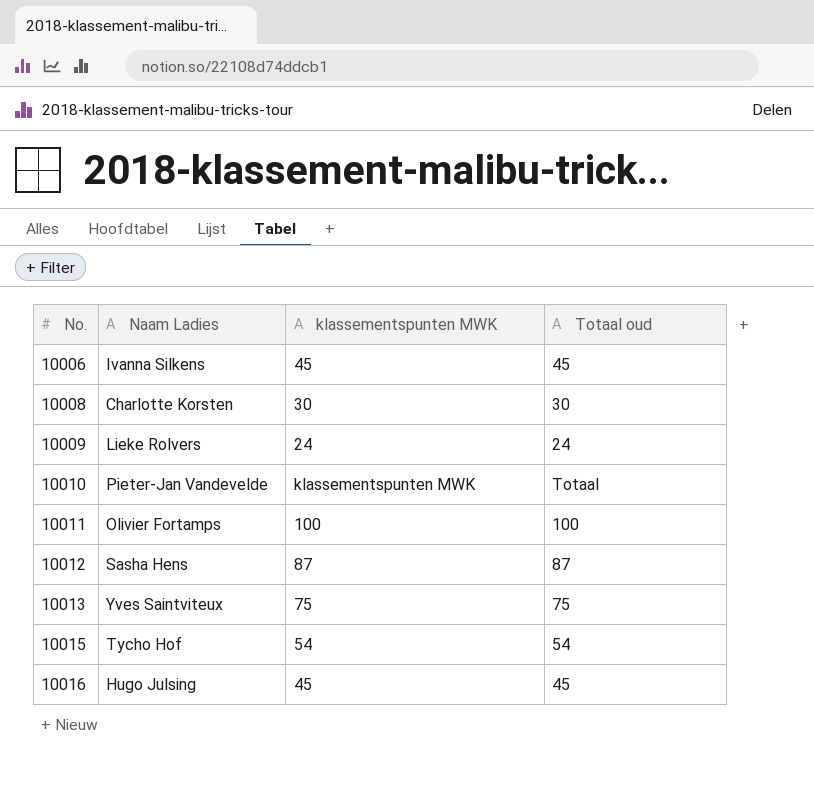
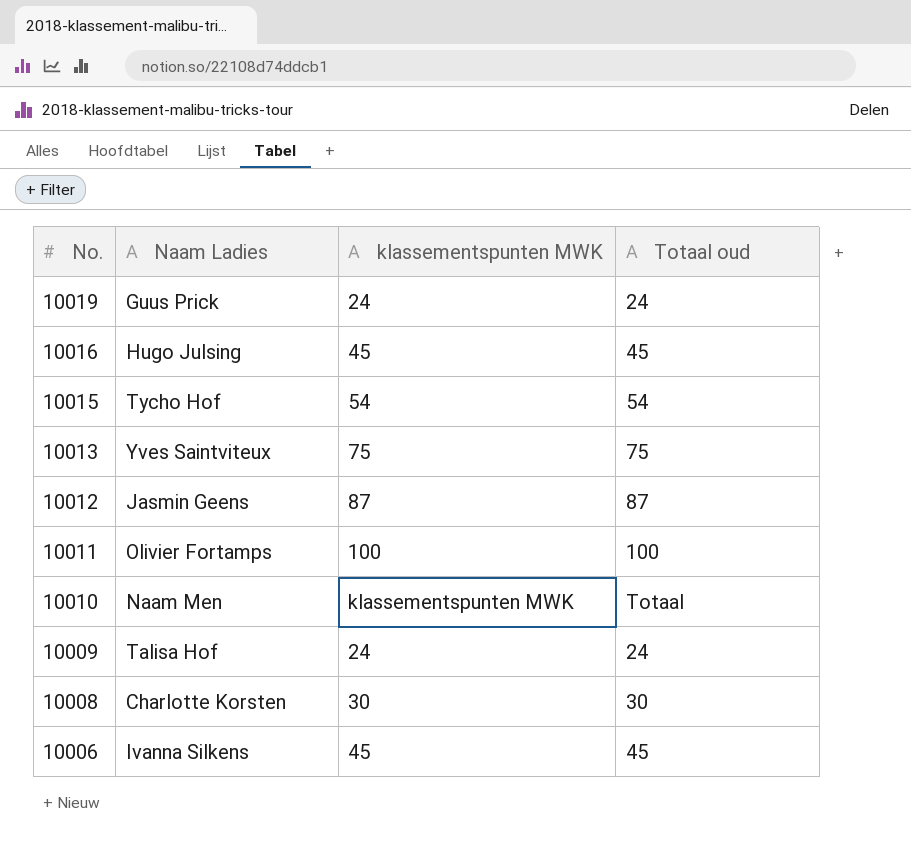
row order: No. ascending -> No. descending
row 10019: none -> Guus Prick | 24 | 24
10012 | Naam Ladies: Sasha Hens -> Jasmin Geens
10010 | Naam Ladies: Pieter-Jan Vandevelde -> Naam Men
10009 | Naam Ladies: Lieke Rolvers -> Talisa Hof

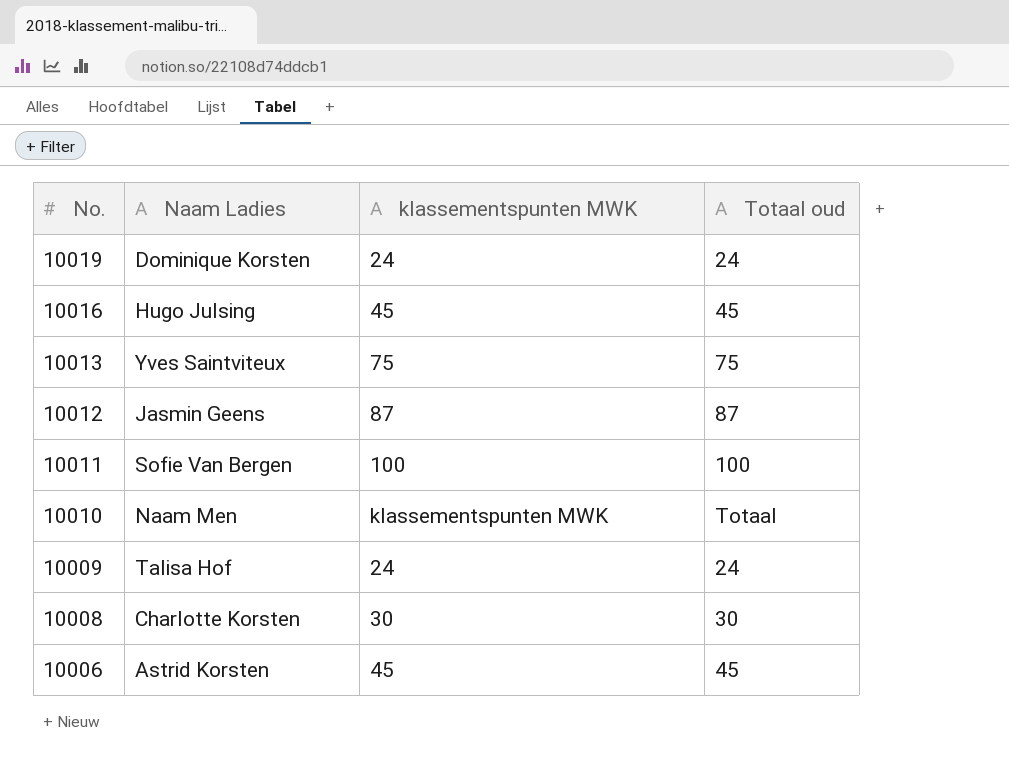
row 10015: Tycho Hof | 54 | 54 -> none
10019 | Naam Ladies: Guus Prick -> Dominique Korsten
10011 | Naam Ladies: Olivier Fortamps -> Sofie Van Bergen
10006 | Naam Ladies: Ivanna Silkens -> Astrid Korsten

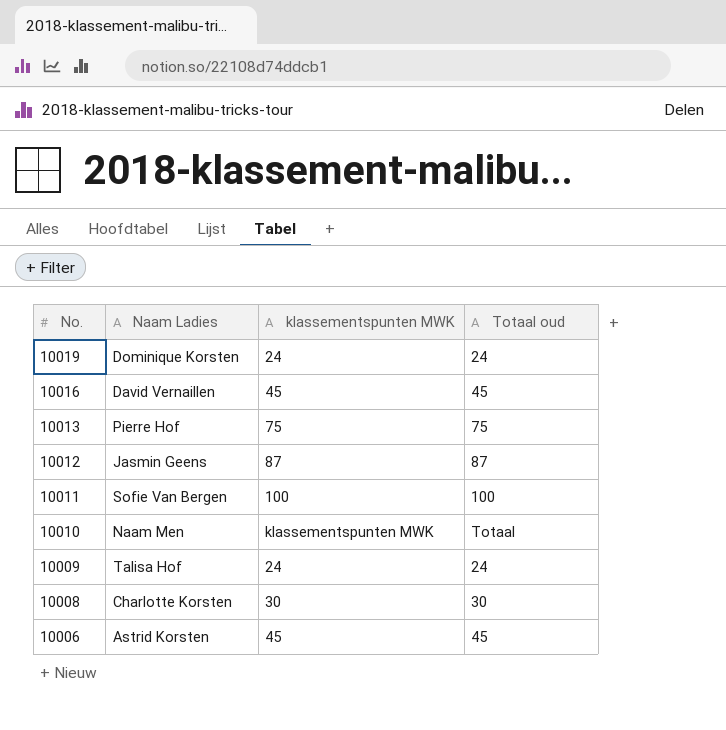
10016 | Naam Ladies: Hugo Julsing -> David Vernaillen
10013 | Naam Ladies: Yves Saintviteux -> Pierre Hof

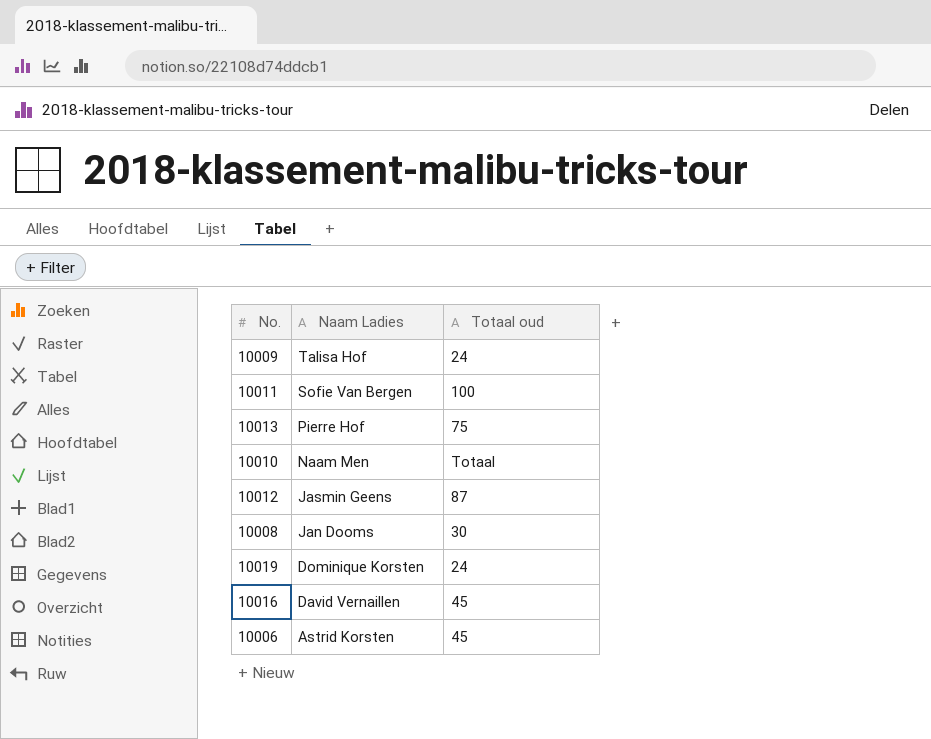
row order: No. descending -> Naam Ladies descending
column klassementspunten MWK | position: 3 -> none
10008 | Naam Ladies: Charlotte Korsten -> Jan Dooms

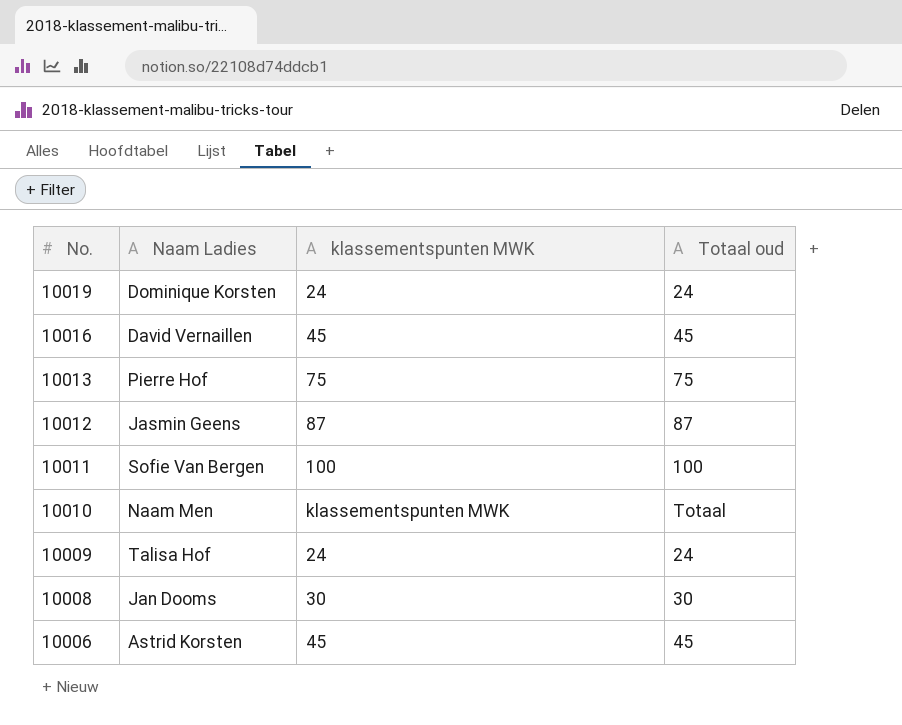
row order: Naam Ladies descending -> No. descending
column klassementspunten MWK | position: none -> 3

